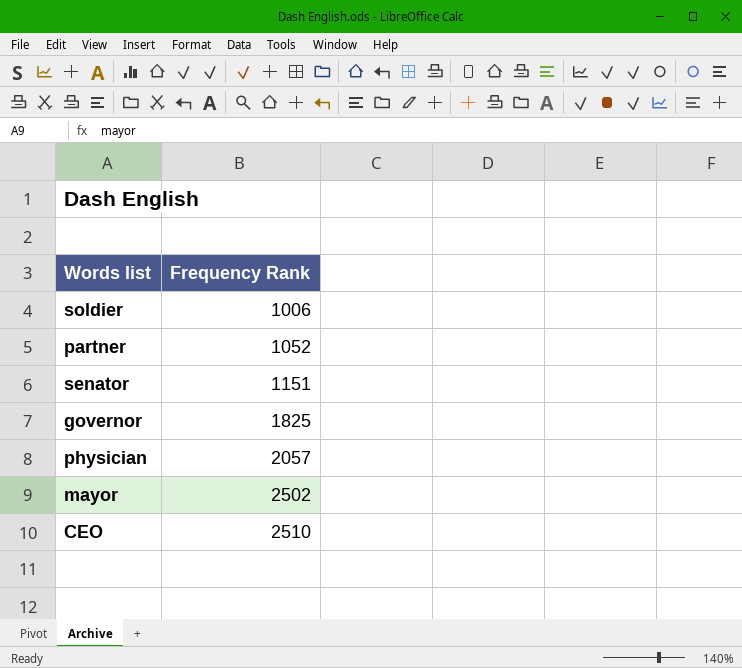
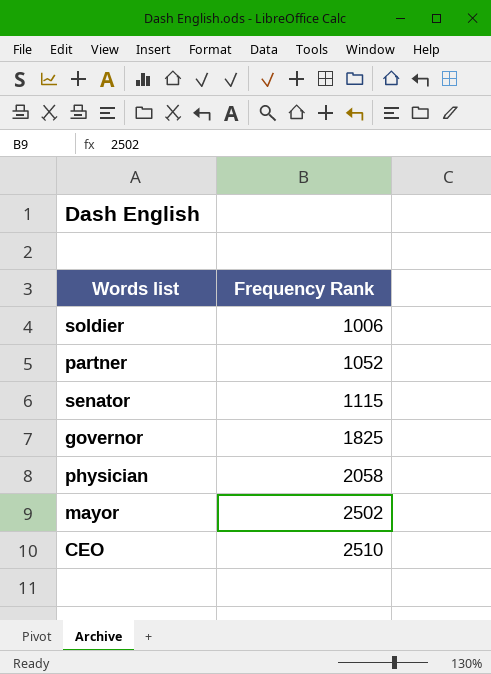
senator | Frequency Rank: 1151 -> 1115
physician | Frequency Rank: 2057 -> 2058

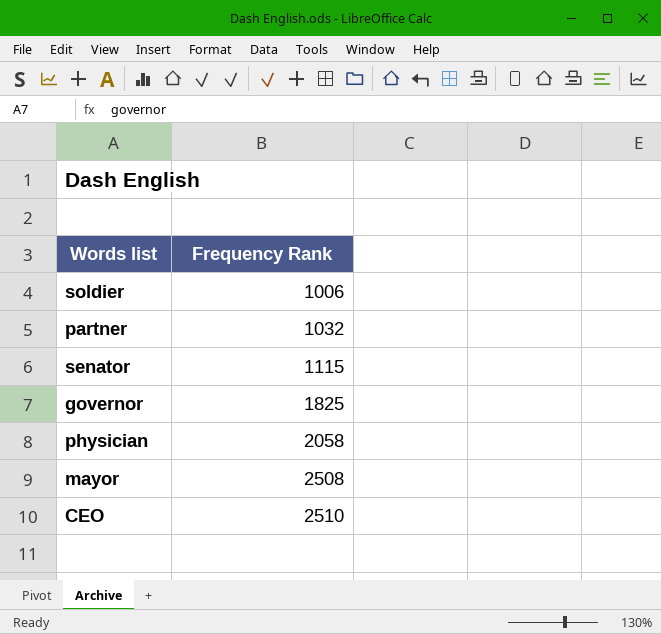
partner | Frequency Rank: 1052 -> 1032
mayor | Frequency Rank: 2502 -> 2508

